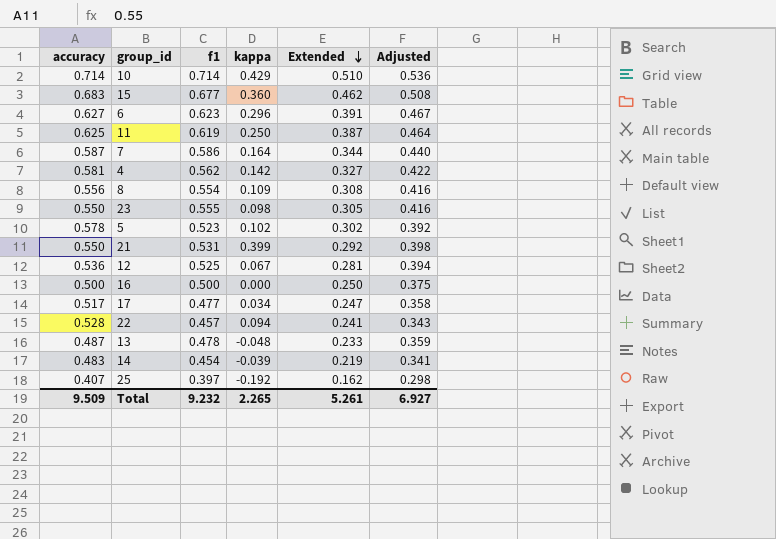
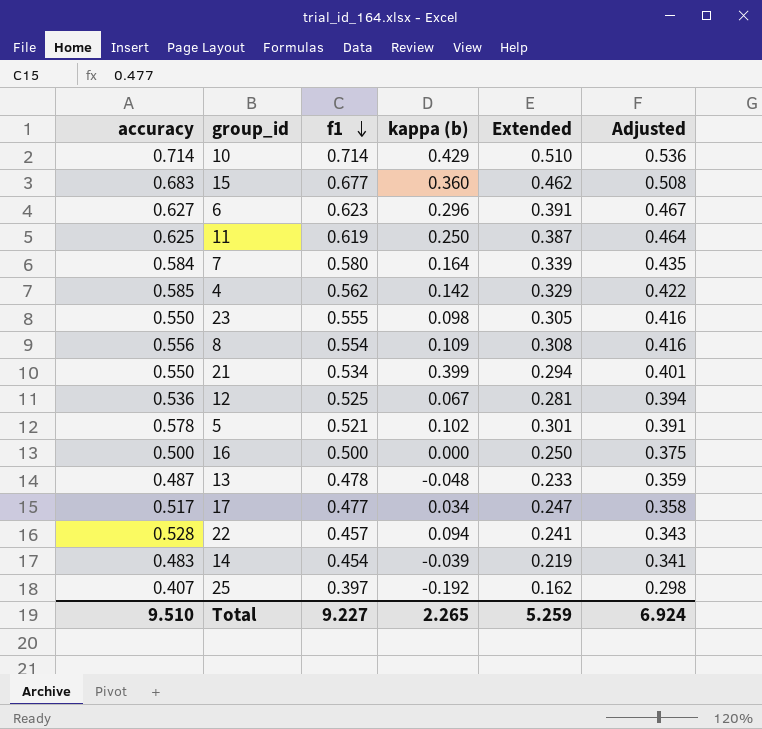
row order: Extended descending -> f1 descending
column name: kappa -> kappa (b)
7 | accuracy: 0.587 -> 0.584
7 | f1: 0.586 -> 0.580
7 | Extended: 0.344 -> 0.339
7 | Adjusted: 0.440 -> 0.435
4 | accuracy: 0.581 -> 0.585
4 | Extended: 0.327 -> 0.329
21 | f1: 0.531 -> 0.534
21 | Extended: 0.292 -> 0.294
21 | Adjusted: 0.398 -> 0.401
5 | f1: 0.523 -> 0.521
5 | Extended: 0.302 -> 0.301
5 | Adjusted: 0.392 -> 0.391
Total | accuracy: 9.509 -> 9.510
Total | f1: 9.232 -> 9.227
Total | Extended: 5.261 -> 5.259
Total | Adjusted: 6.927 -> 6.924

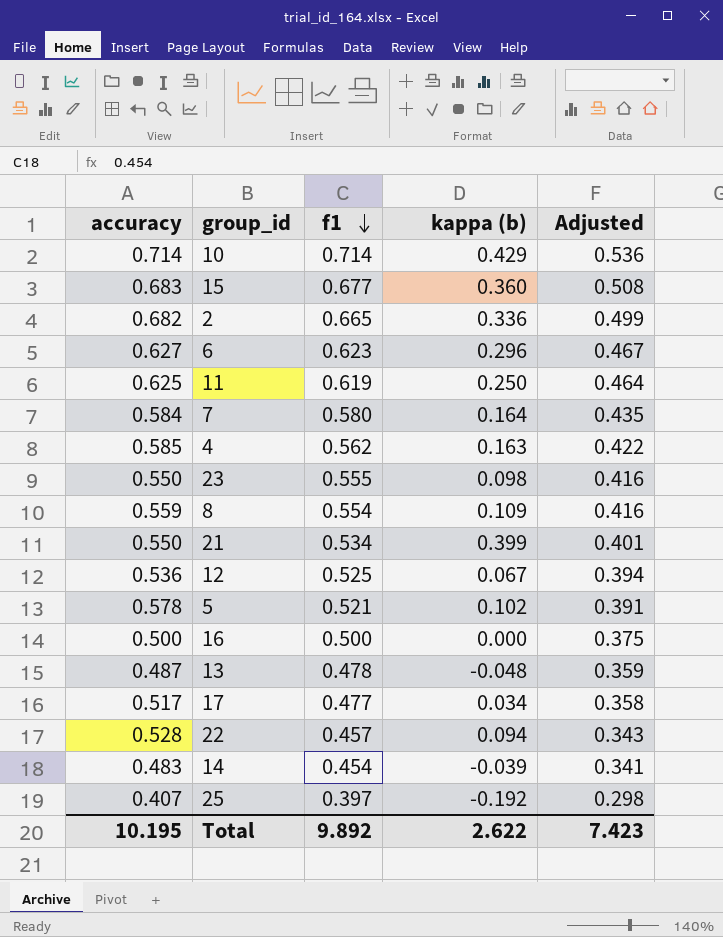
column Extended | formula: [accuracy] * [f1] -> none
row 2: none -> 0.682 | 0.665 | 0.336 | 0.499
4 | kappa (b): 0.142 -> 0.163
8 | accuracy: 0.556 -> 0.559
Total | accuracy: 9.510 -> 10.195
Total | f1: 9.227 -> 9.892
Total | kappa (b): 2.265 -> 2.622
Total | Adjusted: 6.924 -> 7.423

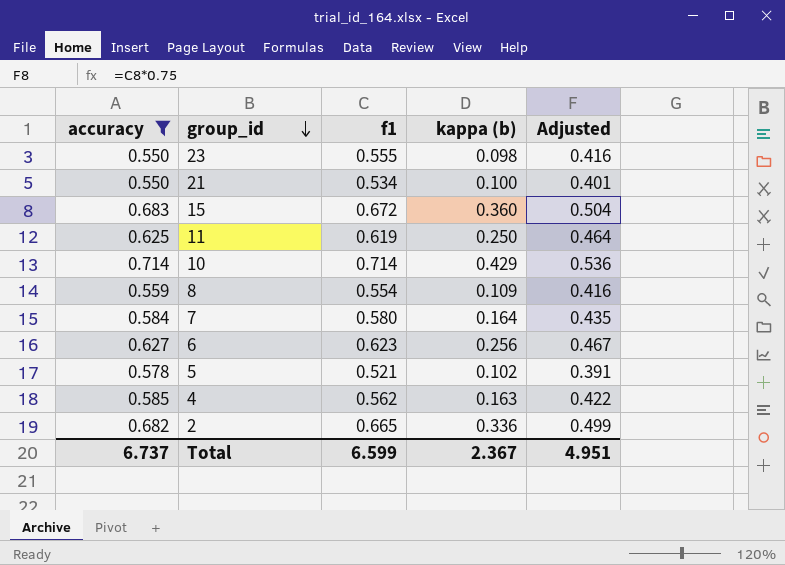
filter: none -> accuracy >= 0.550
row order: f1 descending -> group_id descending
21 | kappa (b): 0.399 -> 0.100
15 | f1: 0.677 -> 0.672
15 | Adjusted: 0.508 -> 0.504
6 | kappa (b): 0.296 -> 0.256
Total | accuracy: 10.195 -> 6.737
Total | f1: 9.892 -> 6.599
Total | kappa (b): 2.622 -> 2.367
Total | Adjusted: 7.423 -> 4.951

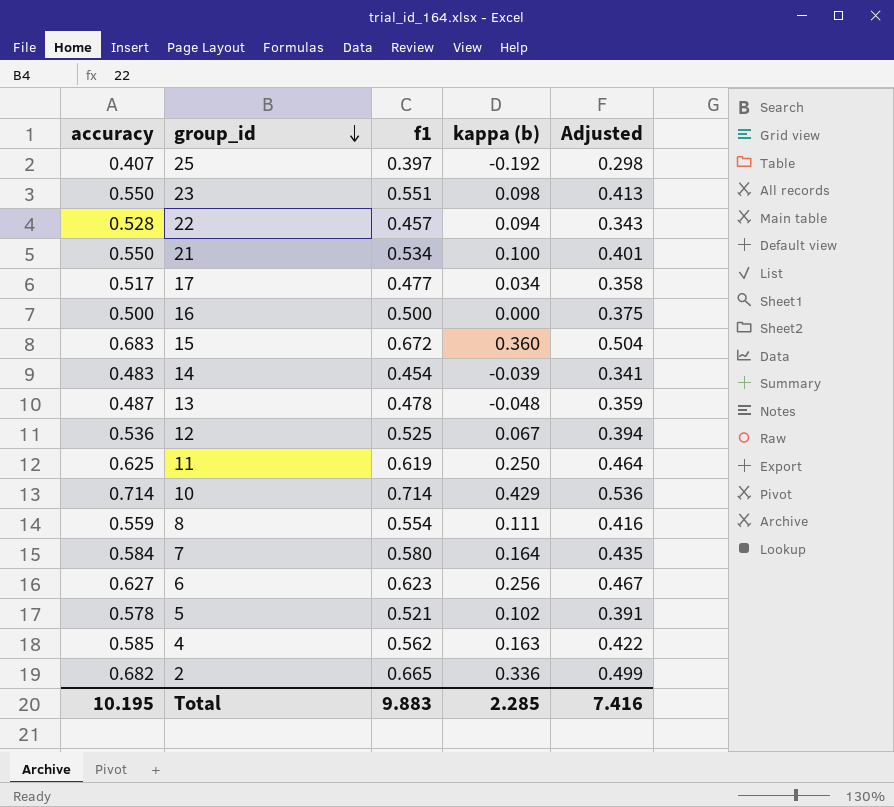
filter: accuracy >= 0.550 -> none
23 | f1: 0.555 -> 0.551
23 | Adjusted: 0.416 -> 0.413
8 | kappa (b): 0.109 -> 0.111
Total | accuracy: 6.737 -> 10.195
Total | f1: 6.599 -> 9.883
Total | kappa (b): 2.367 -> 2.285
Total | Adjusted: 4.951 -> 7.416

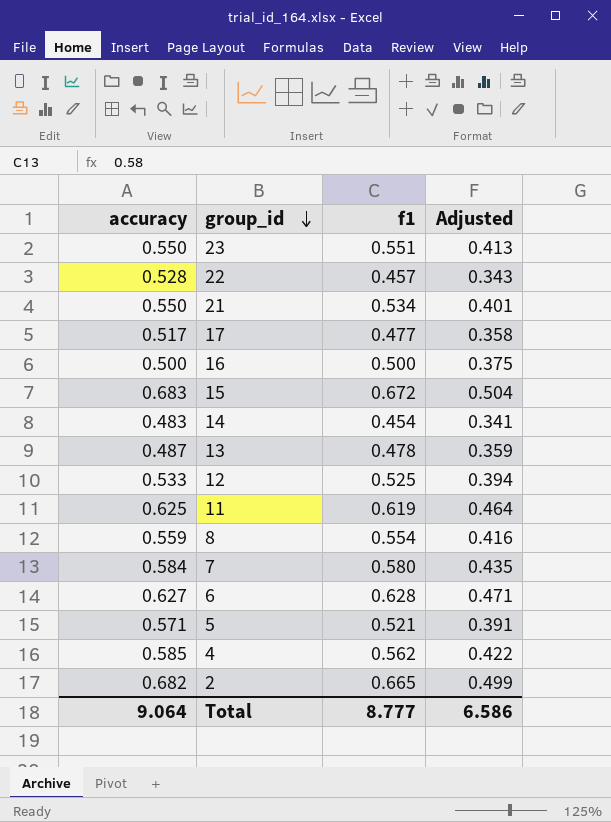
column kappa (b) | position: 4 -> none
row 25: 0.407 | 0.397 | -0.192 | 0.298 -> none
row 10: 0.714 | 0.714 | 0.429 | 0.536 -> none
12 | accuracy: 0.536 -> 0.533
6 | f1: 0.623 -> 0.628
6 | Adjusted: 0.467 -> 0.471
5 | accuracy: 0.578 -> 0.571
Total | accuracy: 10.195 -> 9.064
Total | f1: 9.883 -> 8.777
Total | Adjusted: 7.416 -> 6.586

